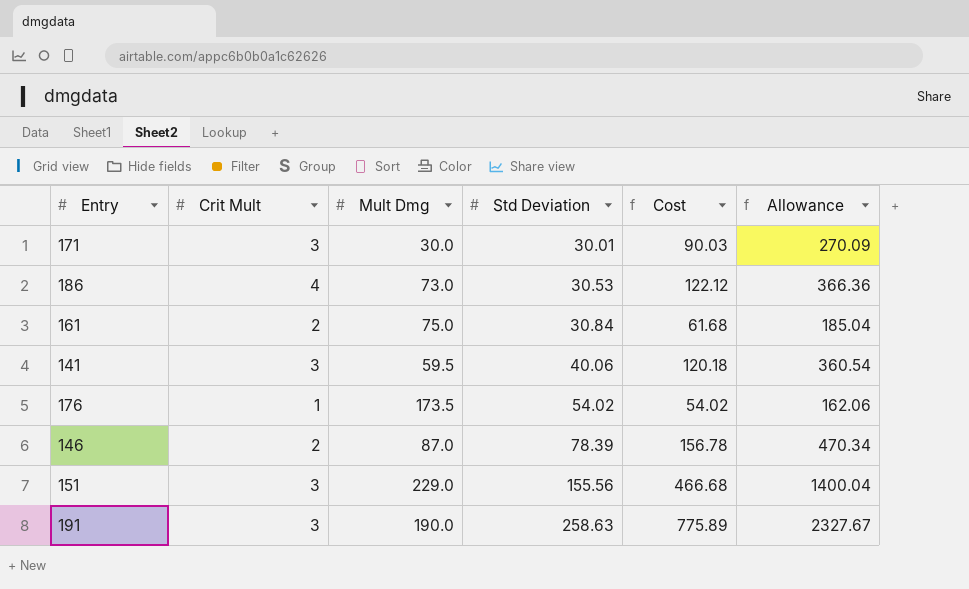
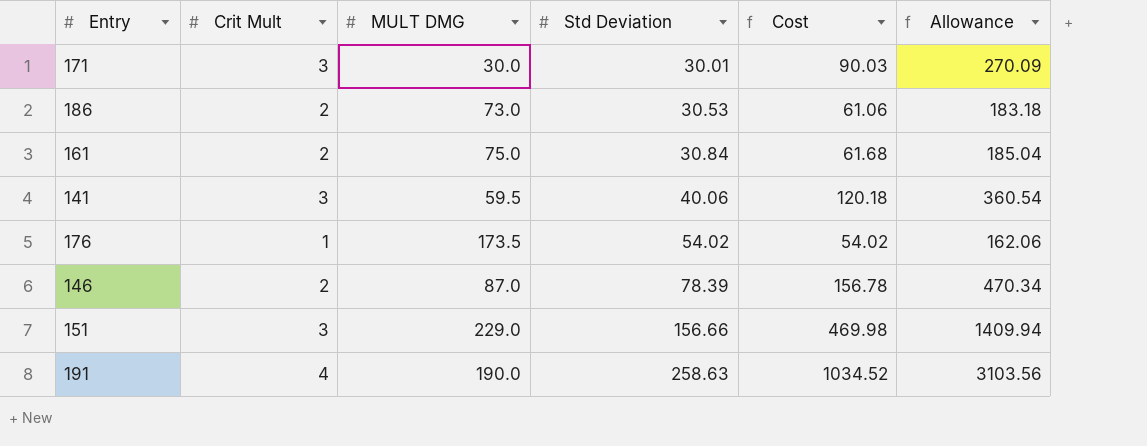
column name: Mult Dmg -> MULT DMG
186 | Crit Mult: 4 -> 2
186 | Cost: 122.12 -> 61.06
186 | Allowance: 366.36 -> 183.18
151 | Std Deviation: 155.56 -> 156.66
151 | Cost: 466.68 -> 469.98
151 | Allowance: 1400.04 -> 1409.94
191 | Crit Mult: 3 -> 4
191 | Cost: 775.89 -> 1034.52
191 | Allowance: 2327.67 -> 3103.56

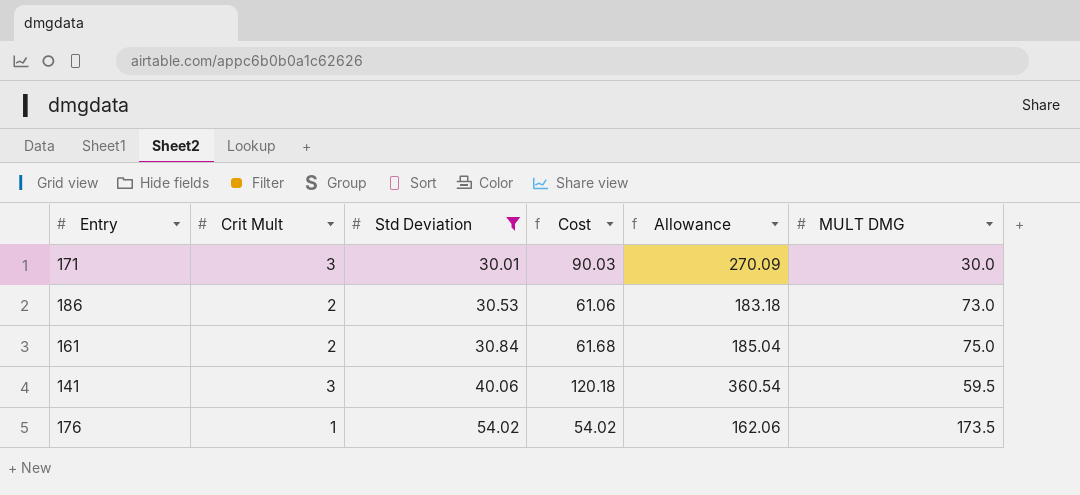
filter: none -> Std Deviation <= 54.02
column MULT DMG | position: 3 -> 6

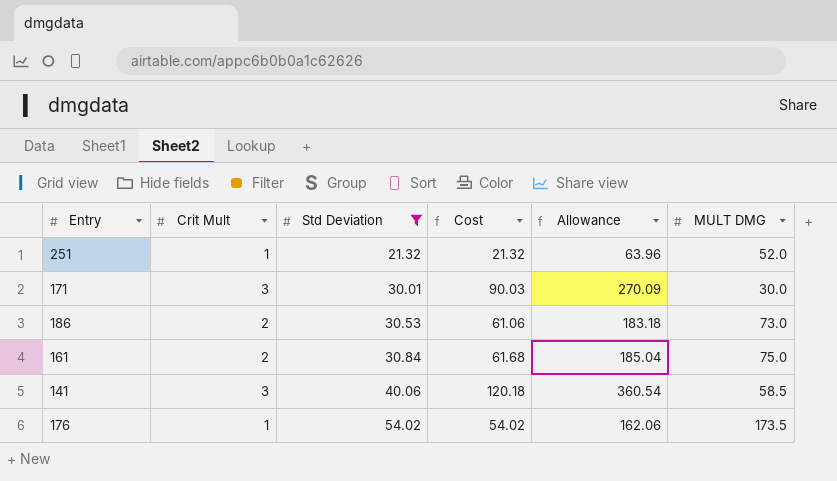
row 251: none -> 1 | 21.32 | 21.32 | 63.96 | 52.0
141 | MULT DMG: 59.5 -> 58.5

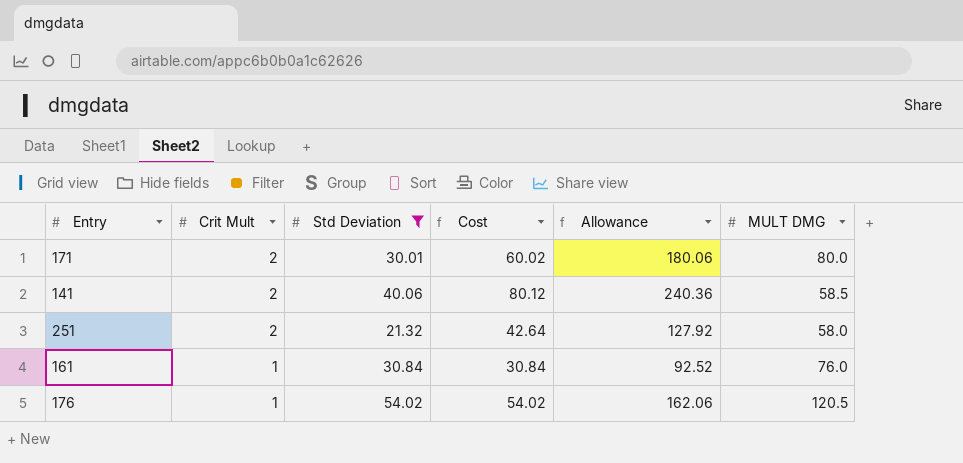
row order: Std Deviation ascending -> Crit Mult descending
row 186: 2 | 30.53 | 61.06 | 183.18 | 73.0 -> none
171 | Crit Mult: 3 -> 2
171 | Cost: 90.03 -> 60.02
171 | Allowance: 270.09 -> 180.06
171 | MULT DMG: 30.0 -> 80.0
141 | Crit Mult: 3 -> 2
141 | Cost: 120.18 -> 80.12
141 | Allowance: 360.54 -> 240.36
251 | Crit Mult: 1 -> 2
251 | Cost: 21.32 -> 42.64
251 | Allowance: 63.96 -> 127.92
251 | MULT DMG: 52.0 -> 58.0
161 | Crit Mult: 2 -> 1
161 | Cost: 61.68 -> 30.84
161 | Allowance: 185.04 -> 92.52
161 | MULT DMG: 75.0 -> 76.0
176 | MULT DMG: 173.5 -> 120.5

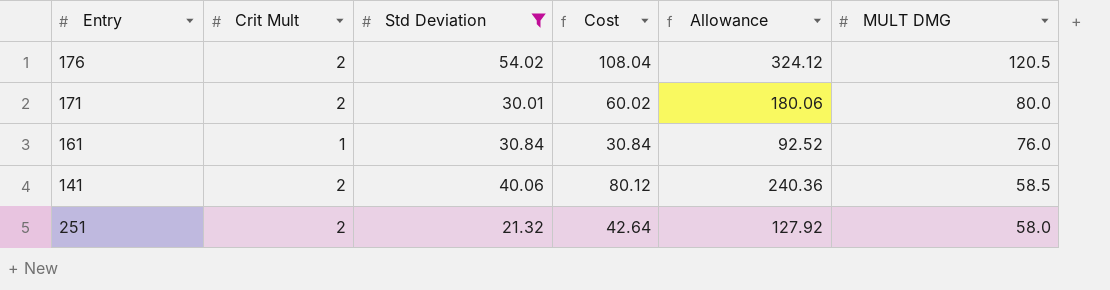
row order: Crit Mult descending -> MULT DMG descending
176 | Crit Mult: 1 -> 2
176 | Cost: 54.02 -> 108.04
176 | Allowance: 162.06 -> 324.12

